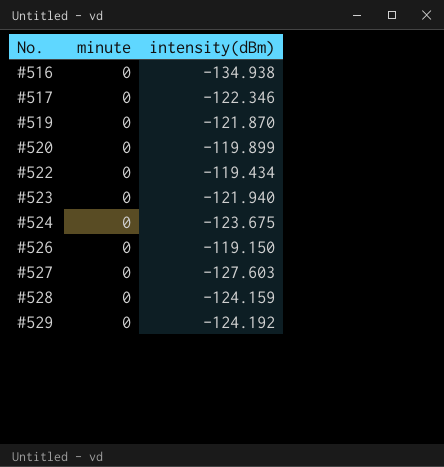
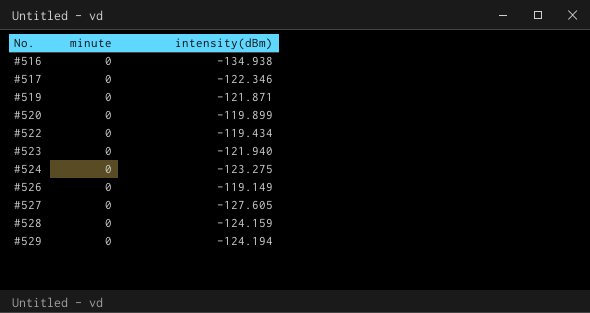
#519 | intensity(dBm): -121.870 -> -121.871
#524 | intensity(dBm): -123.675 -> -123.275
#526 | intensity(dBm): -119.150 -> -119.149
#527 | intensity(dBm): -127.603 -> -127.605
#529 | intensity(dBm): -124.192 -> -124.194

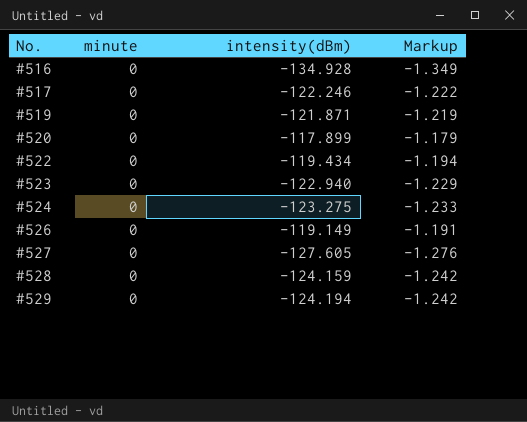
column Markup | formula: none -> [intensity(dBm)] * 0.01
#516 | intensity(dBm): -134.938 -> -134.928
#517 | intensity(dBm): -122.346 -> -122.246
#520 | intensity(dBm): -119.899 -> -117.899
#523 | intensity(dBm): -121.940 -> -122.940

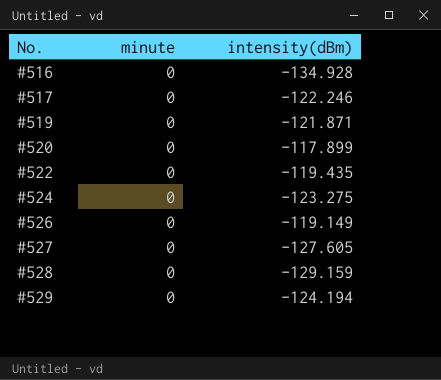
column Markup | formula: [intensity(dBm)] * 0.01 -> none
row #523: 0 | -122.940 | -1.229 -> none
#522 | intensity(dBm): -119.434 -> -119.435
#528 | intensity(dBm): -124.159 -> -129.159

